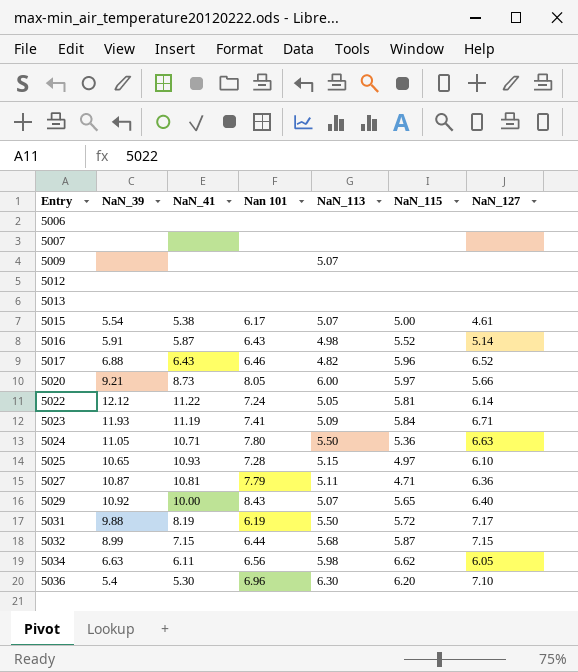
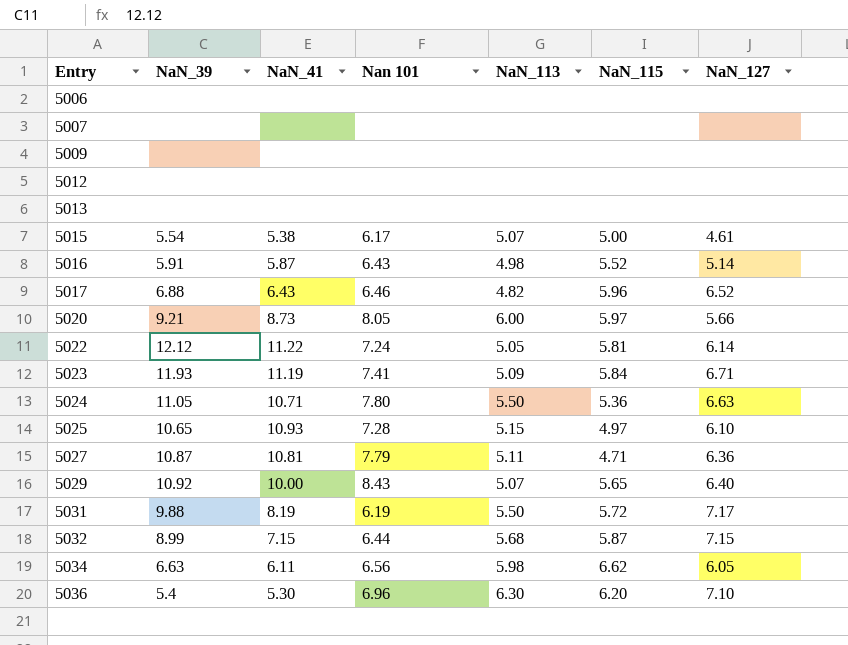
5009 | NaN_113: 5.07 -> none

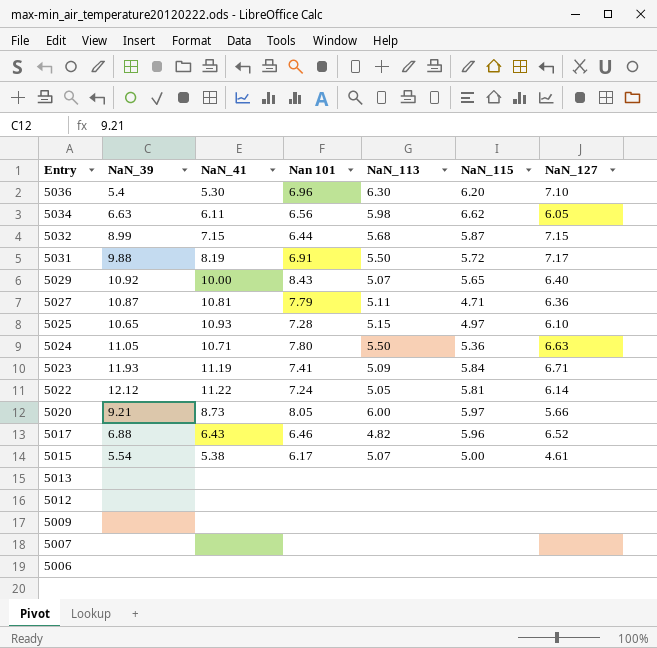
row order: Entry ascending -> Entry descending
row 5016: 5.91 | 5.87 | 6.43 | 4.98 | 5.52 | 5.14 -> none
5031 | Nan 101: 6.19 -> 6.91

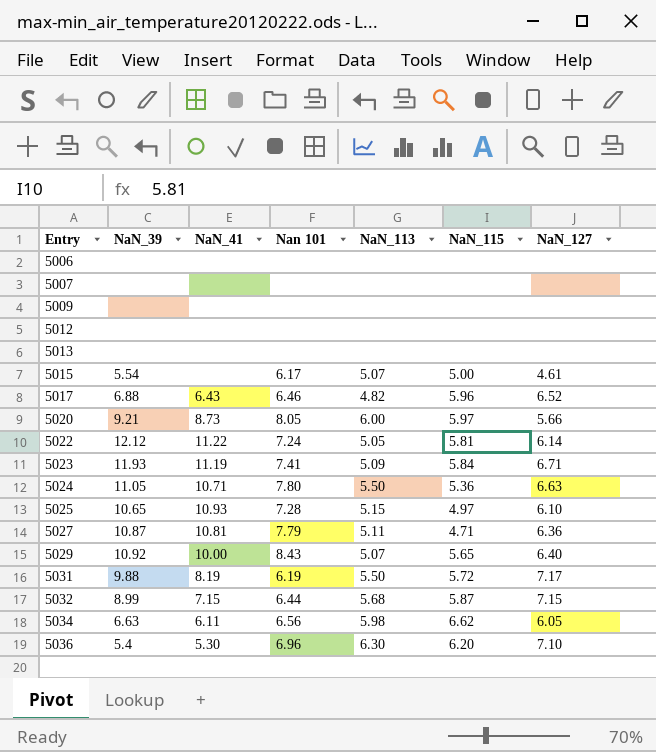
row order: Entry descending -> Entry ascending
5015 | NaN_41: 5.38 -> none
5031 | Nan 101: 6.91 -> 6.19

